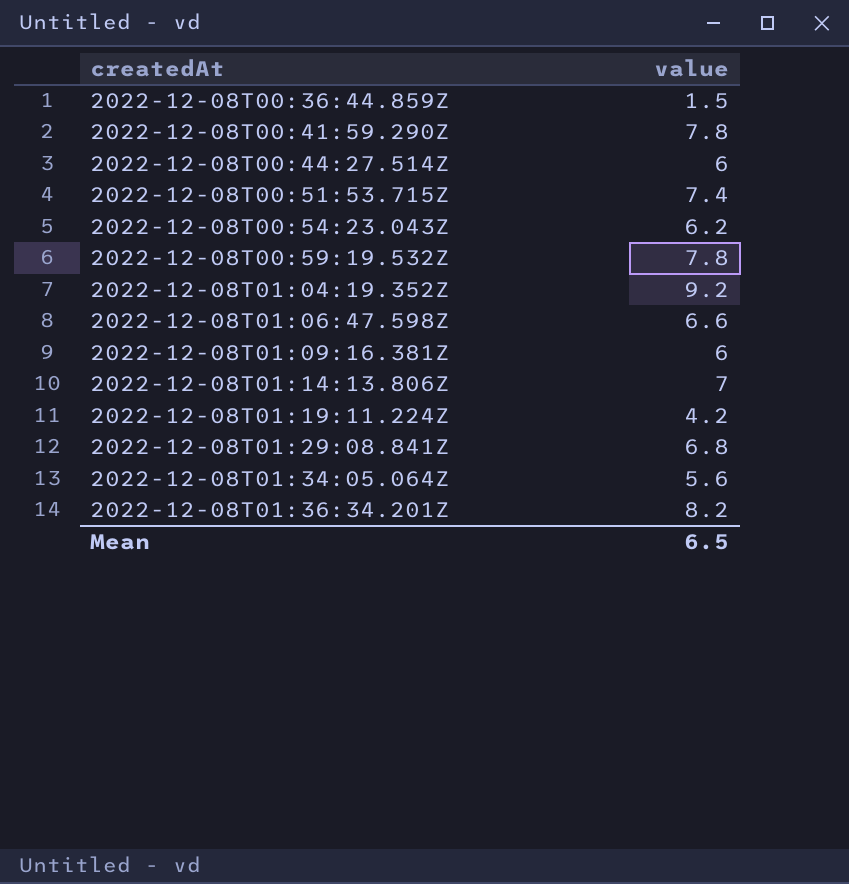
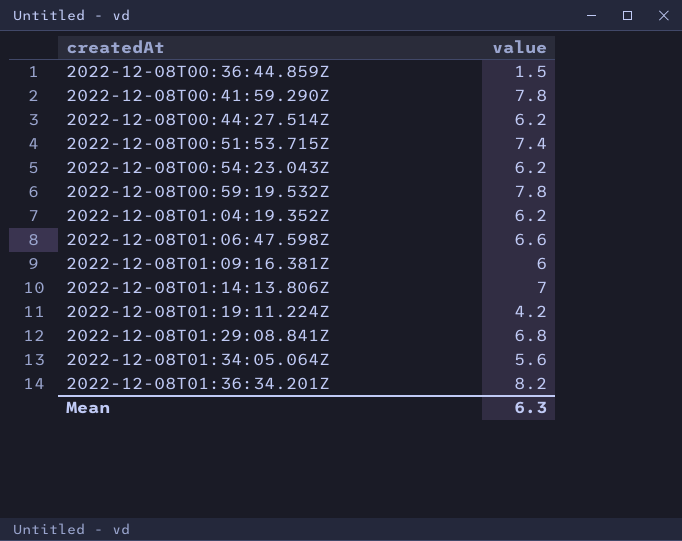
2022-12-08T00:44:27.514Z | value: 6 -> 6.2
2022-12-08T01:04:19.352Z | value: 9.2 -> 6.2
Mean | value: 6.5 -> 6.3

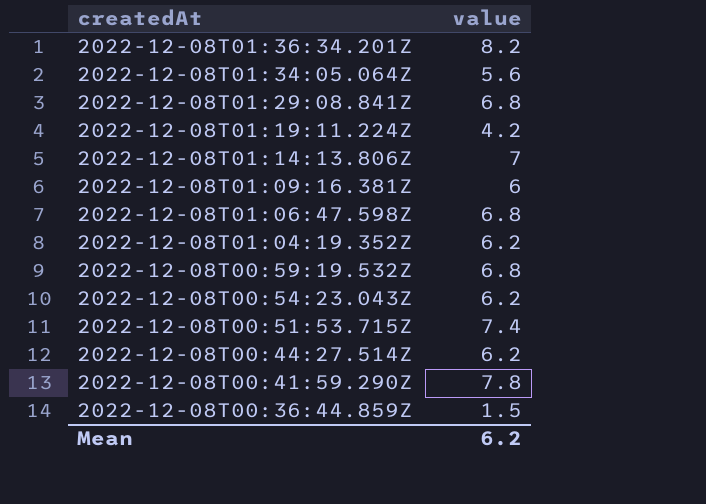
row order: createdAt ascending -> createdAt descending
2022-12-08T01:06:47.598Z | value: 6.6 -> 6.8
2022-12-08T00:59:19.532Z | value: 7.8 -> 6.8
Mean | value: 6.3 -> 6.2

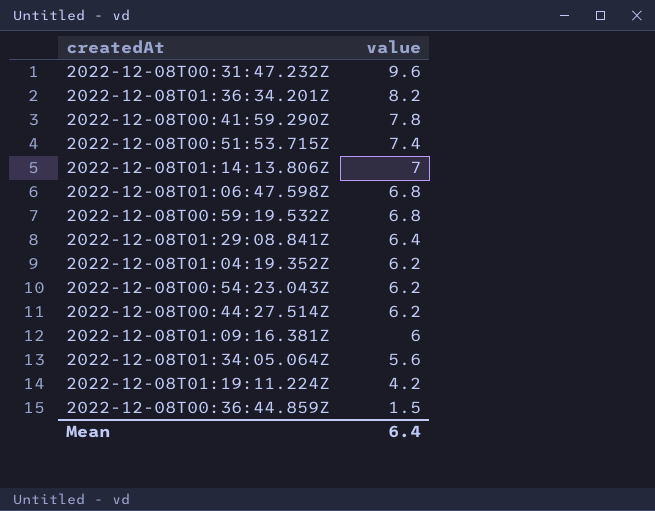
row order: createdAt descending -> value descending
row 2022-12-08T00:31:47.232Z: none -> 9.6
2022-12-08T01:29:08.841Z | value: 6.8 -> 6.4
Mean | value: 6.2 -> 6.4

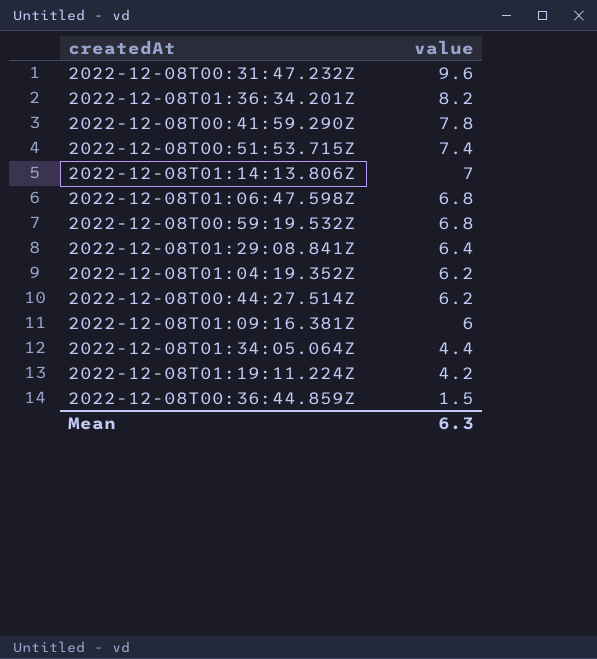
row 2022-12-08T00:54:23.043Z: 6.2 -> none
2022-12-08T01:34:05.064Z | value: 5.6 -> 4.4
Mean | value: 6.4 -> 6.3

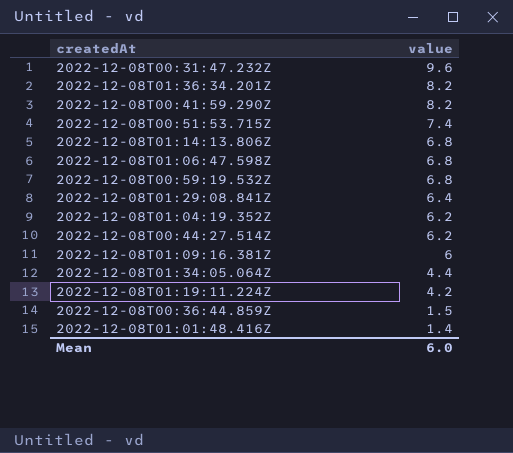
2022-12-08T00:41:59.290Z | value: 7.8 -> 8.2
2022-12-08T01:14:13.806Z | value: 7 -> 6.8
row 2022-12-08T01:01:48.416Z: none -> 1.4
Mean | value: 6.3 -> 6.0

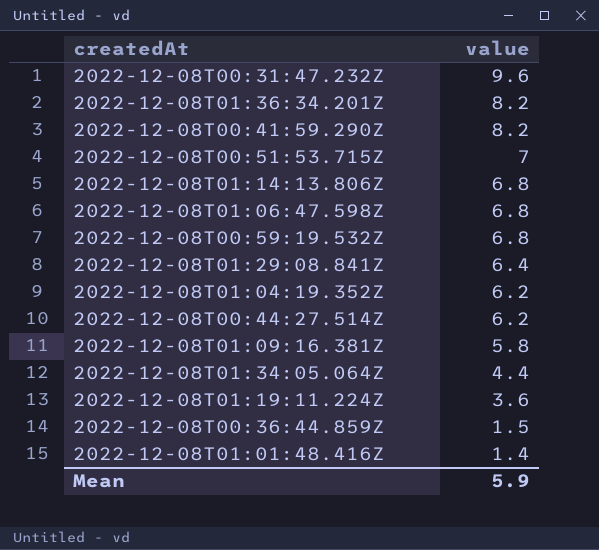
2022-12-08T00:51:53.715Z | value: 7.4 -> 7
2022-12-08T01:09:16.381Z | value: 6 -> 5.8
2022-12-08T01:19:11.224Z | value: 4.2 -> 3.6
Mean | value: 6.0 -> 5.9

